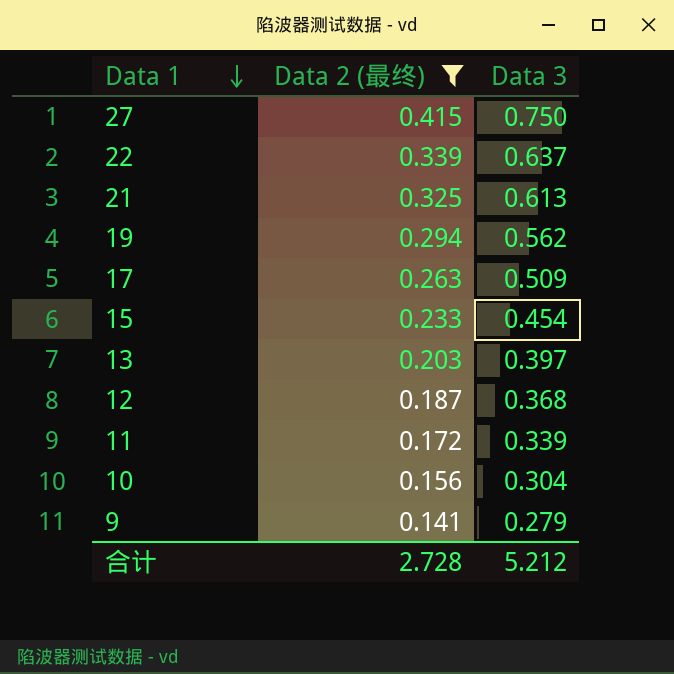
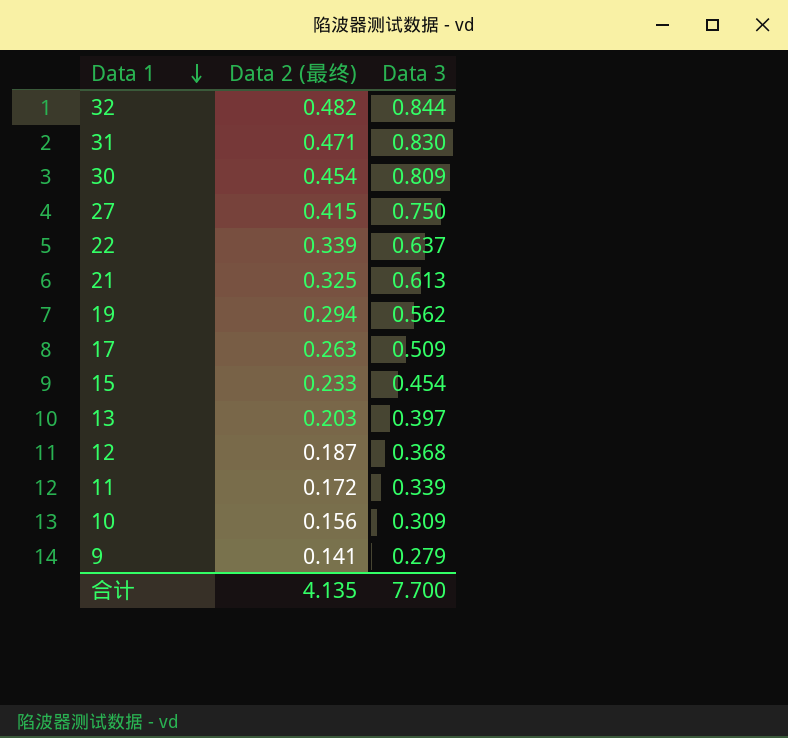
filter: Data 2 (最终) <= 0.415 -> none
10 | Data 3: 0.304 -> 0.309
合计 | Data 2 (最终): 2.728 -> 4.135
合计 | Data 3: 5.212 -> 7.700

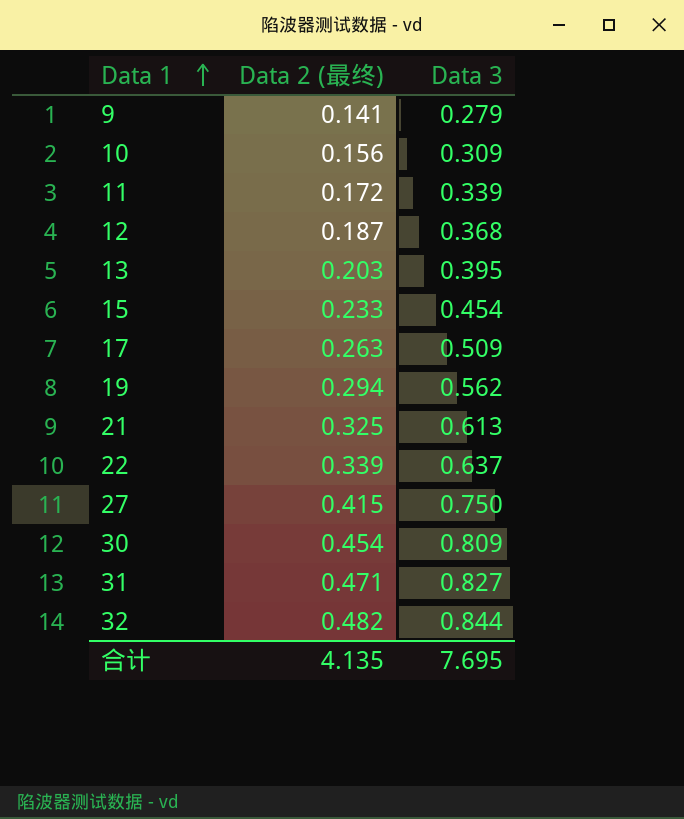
row order: Data 1 descending -> Data 1 ascending
13 | Data 3: 0.397 -> 0.395
31 | Data 3: 0.830 -> 0.827
合计 | Data 3: 7.700 -> 7.695

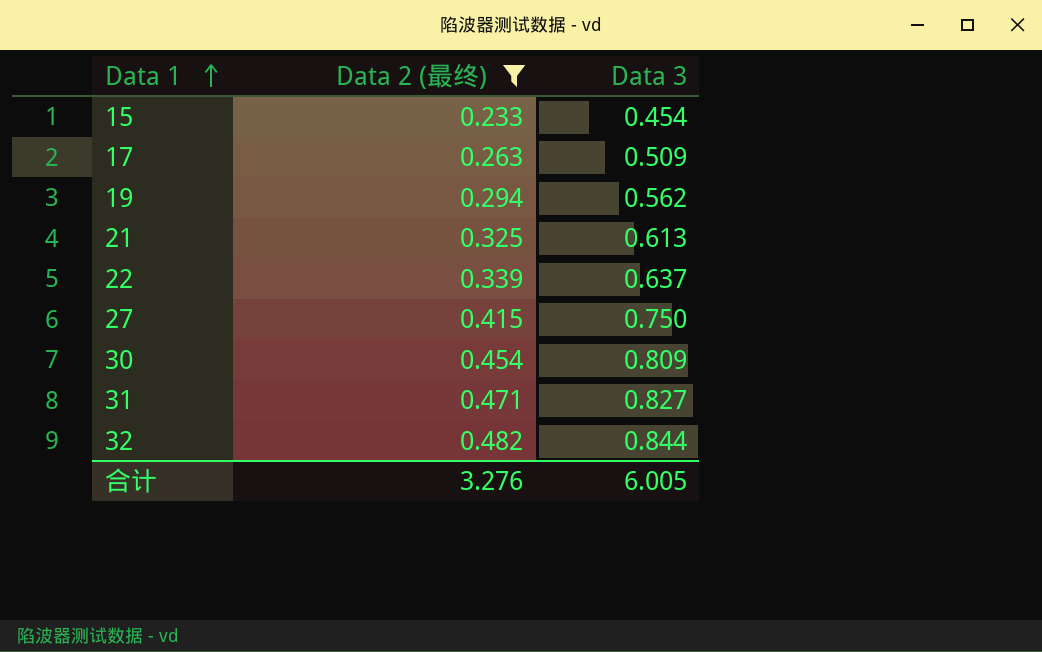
filter: none -> Data 2 (最终) >= 0.233
合计 | Data 2 (最终): 4.135 -> 3.276
合计 | Data 3: 7.695 -> 6.005

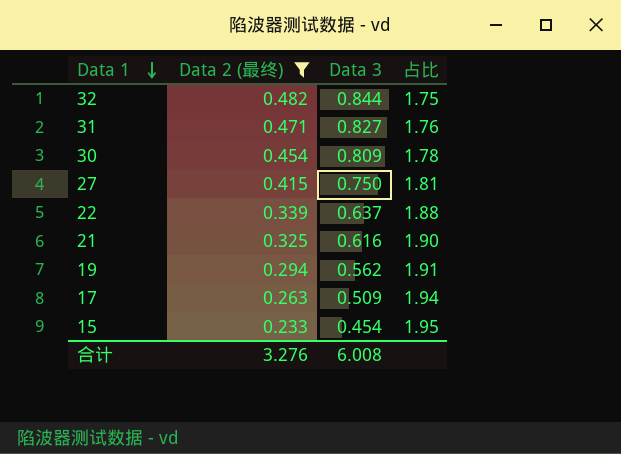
row order: Data 1 ascending -> Data 1 descending
column 占比 | formula: none -> [Data 3] / [Data 2 (最终)]
21 | Data 3: 0.613 -> 0.616
合计 | Data 3: 6.005 -> 6.008

